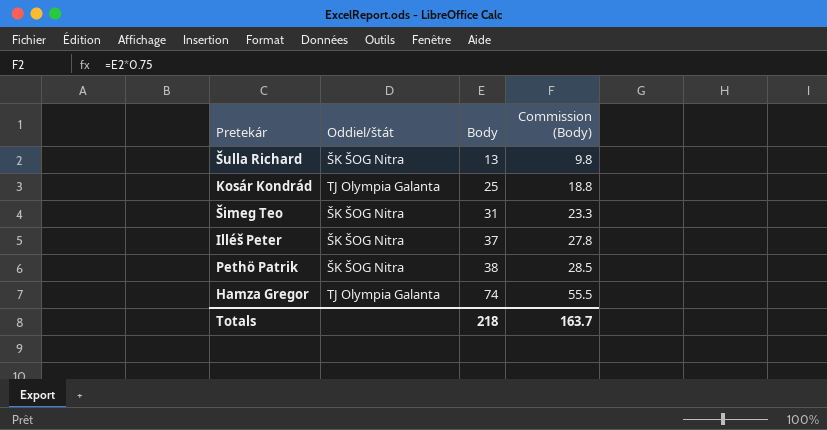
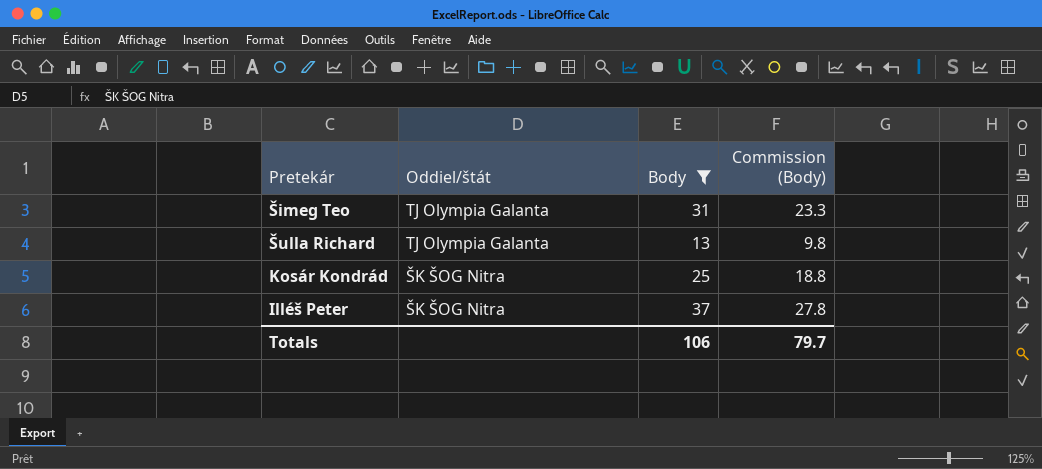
filter: none -> Body <= 37
row order: Body ascending -> Oddiel/štát descending
Šimeg Teo | Oddiel/štát: ŠK ŠOG Nitra -> TJ Olympia Galanta
Šulla Richard | Oddiel/štát: ŠK ŠOG Nitra -> TJ Olympia Galanta
Kosár Kondrád | Oddiel/štát: TJ Olympia Galanta -> ŠK ŠOG Nitra
Totals | Body: 218 -> 106
Totals | Commission (Body): 163.7 -> 79.7

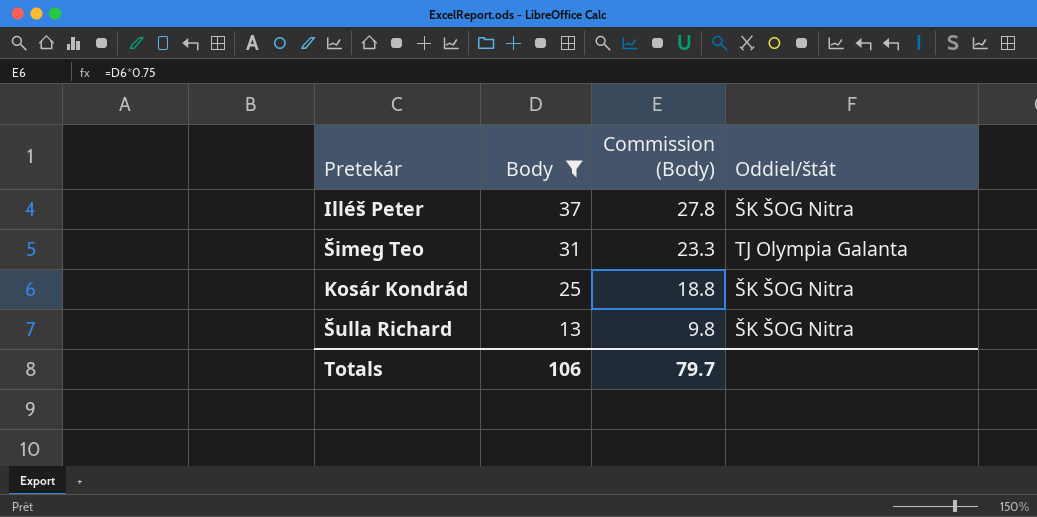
row order: Oddiel/štát descending -> Body descending
column Oddiel/štát | position: 2 -> 4
Šulla Richard | Oddiel/štát: TJ Olympia Galanta -> ŠK ŠOG Nitra

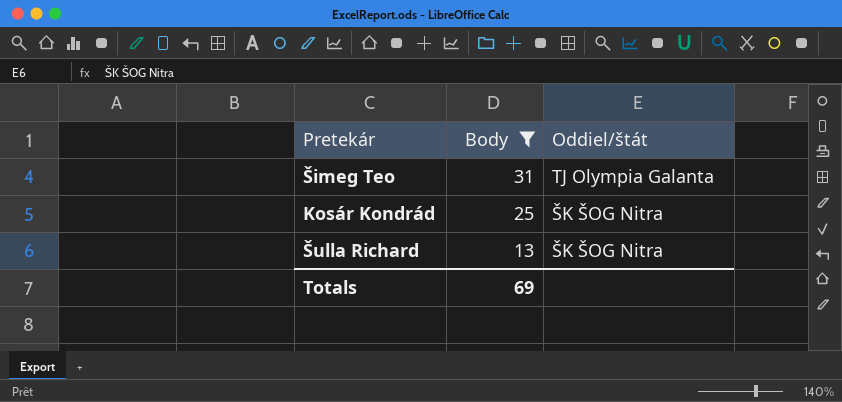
column Commission (Body) | formula: [Body] * 0.75 -> none
row Illéš Peter: 37 | 27.8 | ŠK ŠOG Nitra -> none
Totals | Body: 106 -> 69

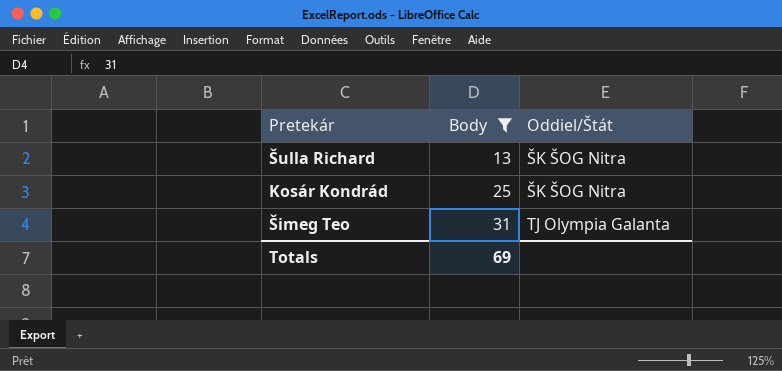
row order: Body descending -> Body ascending
column name: Oddiel/štát -> Oddiel/Štát

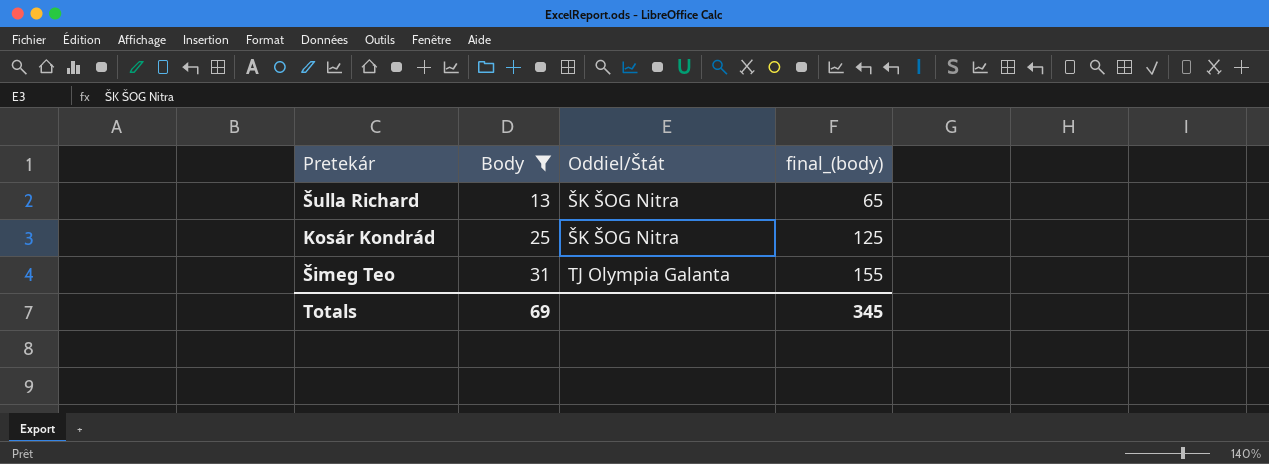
column final_(body) | formula: none -> [Body] * 5

